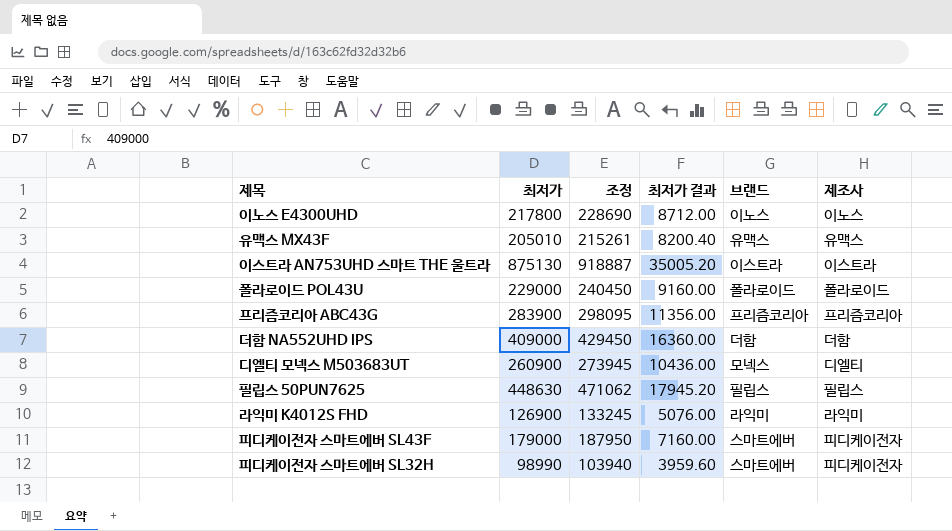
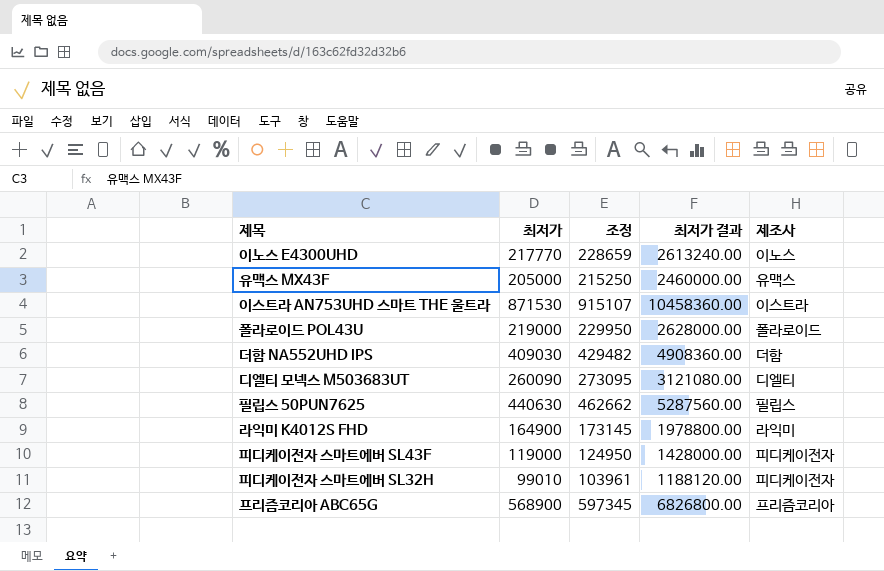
column 브랜드 | position: 5 -> none
column 최저가 결과 | formula: [최저가] * 0.04 -> [최저가] * 12
row 프리즘코리아 ABC43G: 283900 | 298095 | 11356.00 | 프리즘코리아 | 프리즘코리아 -> none
이노스 E4300UHD | 최저가: 217800 -> 217770
이노스 E4300UHD | 조정: 228690 -> 228659
유맥스 MX43F | 최저가: 205010 -> 205000
유맥스 MX43F | 조정: 215261 -> 215250
이스트라 AN753UHD 스마트 THE 울트라 | 최저가: 875130 -> 871530
이스트라 AN753UHD 스마트 THE 울트라 | 조정: 918887 -> 915107
폴라로이드 POL43U | 최저가: 229000 -> 219000
폴라로이드 POL43U | 조정: 240450 -> 229950
더함 NA552UHD IPS | 최저가: 409000 -> 409030
더함 NA552UHD IPS | 조정: 429450 -> 429482
디엘티 모넥스 M503683UT | 최저가: 260900 -> 260090
디엘티 모넥스 M503683UT | 조정: 273945 -> 273095
필립스 50PUN7625 | 최저가: 448630 -> 440630
필립스 50PUN7625 | 조정: 471062 -> 462662
라익미 K4012S FHD | 최저가: 126900 -> 164900
라익미 K4012S FHD | 조정: 133245 -> 173145
피디케이전자 스마트에버 SL43F | 최저가: 179000 -> 119000
피디케이전자 스마트에버 SL43F | 조정: 187950 -> 124950
피디케이전자 스마트에버 SL32H | 최저가: 98990 -> 99010
피디케이전자 스마트에버 SL32H | 조정: 103940 -> 103961
row 프리즘코리아 ABC65G: none -> 568900 | 597345 | 6826800.00 | 프리즘코리아

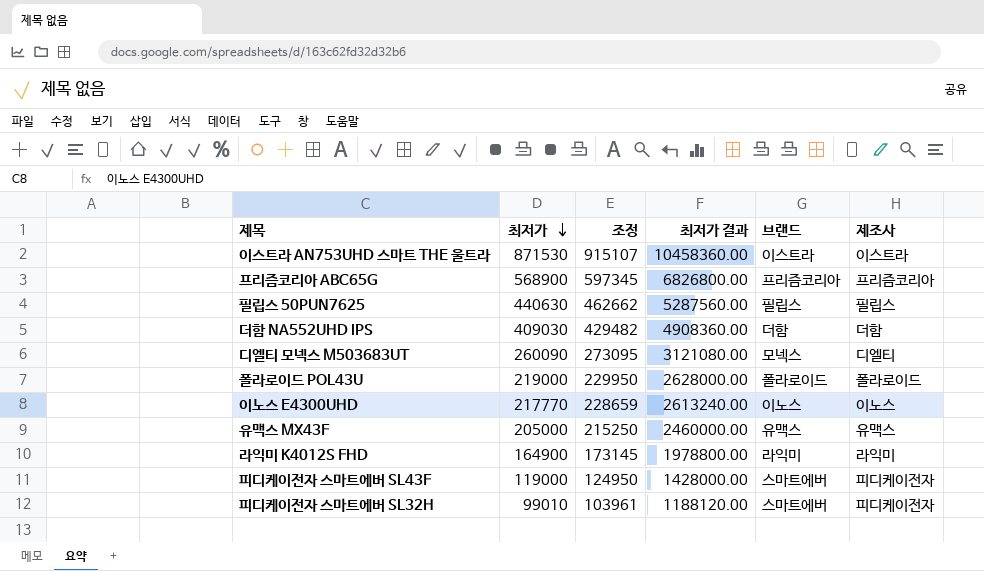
row order: none -> 최저가 descending
column 브랜드 | position: none -> 5

